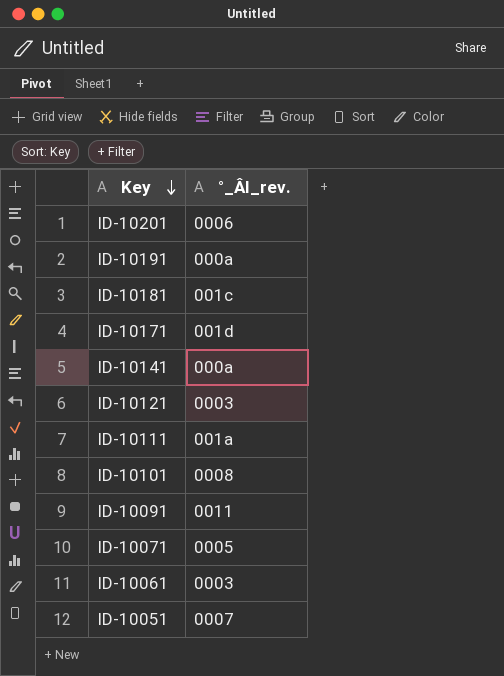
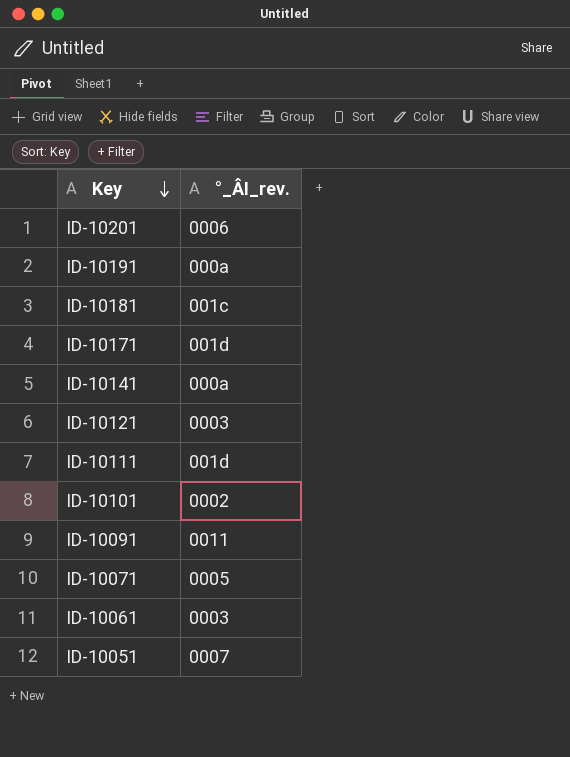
ID-10111 | °_ÂI_rev.: 001a -> 001d
ID-10101 | °_ÂI_rev.: 0008 -> 0002

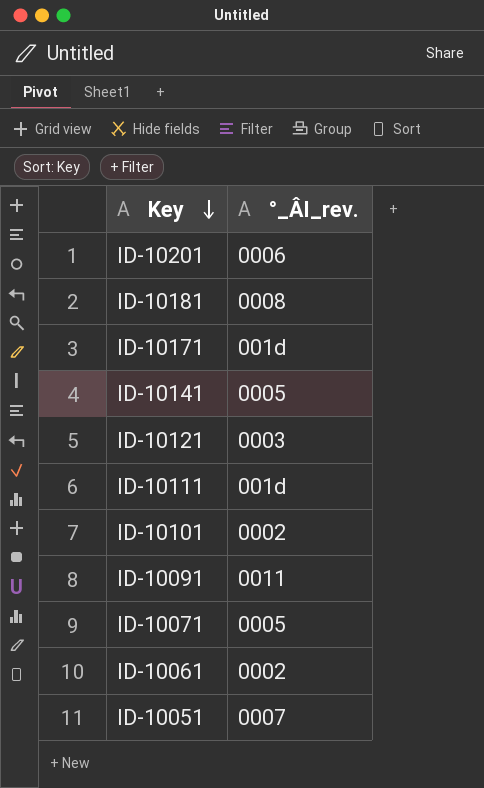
row ID-10191: 000a -> none
ID-10181 | °_ÂI_rev.: 001c -> 0008
ID-10141 | °_ÂI_rev.: 000a -> 0005
ID-10061 | °_ÂI_rev.: 0003 -> 0002

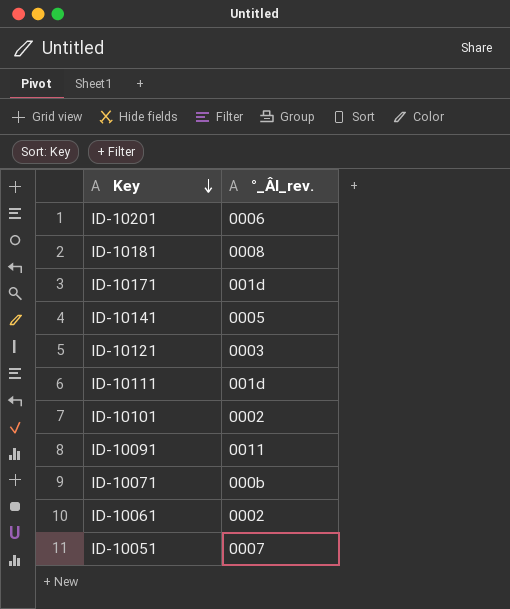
ID-10071 | °_ÂI_rev.: 0005 -> 000b

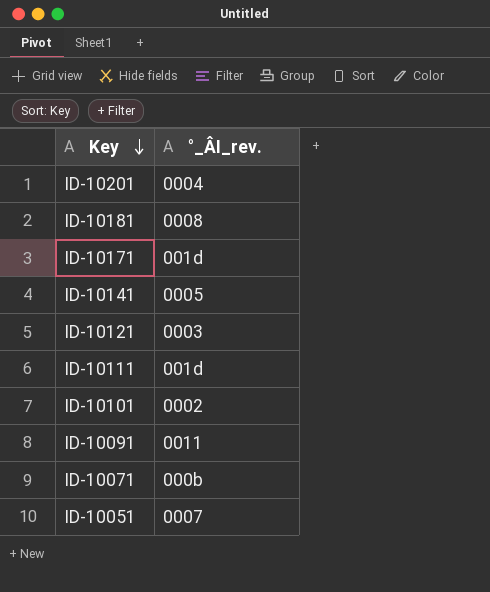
row ID-10061: 0002 -> none
ID-10201 | °_ÂI_rev.: 0006 -> 0004

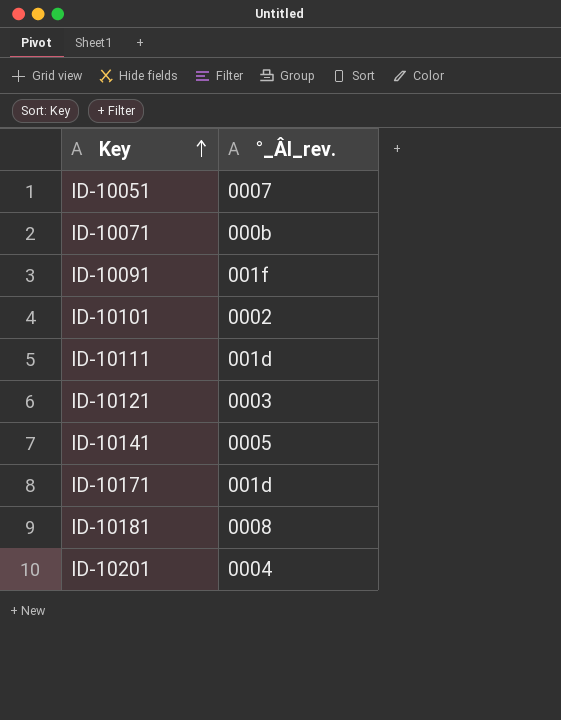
row order: Key descending -> Key ascending
ID-10091 | °_ÂI_rev.: 0011 -> 001f

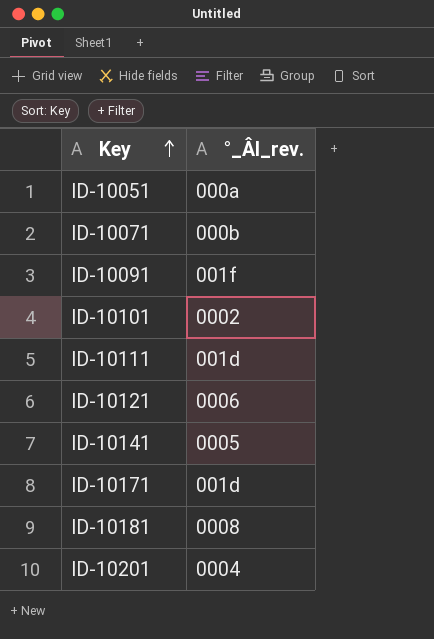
ID-10051 | °_ÂI_rev.: 0007 -> 000a
ID-10121 | °_ÂI_rev.: 0003 -> 0006

